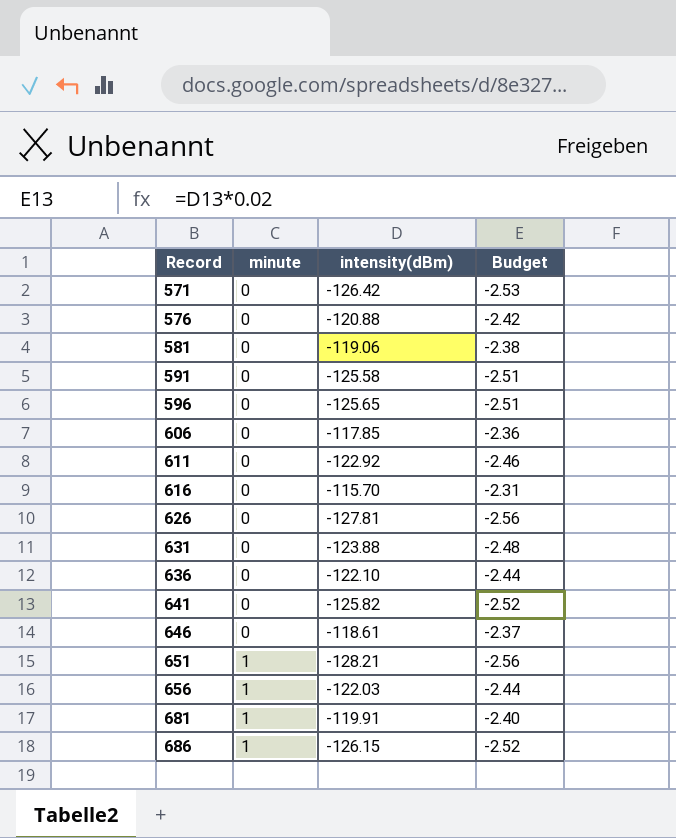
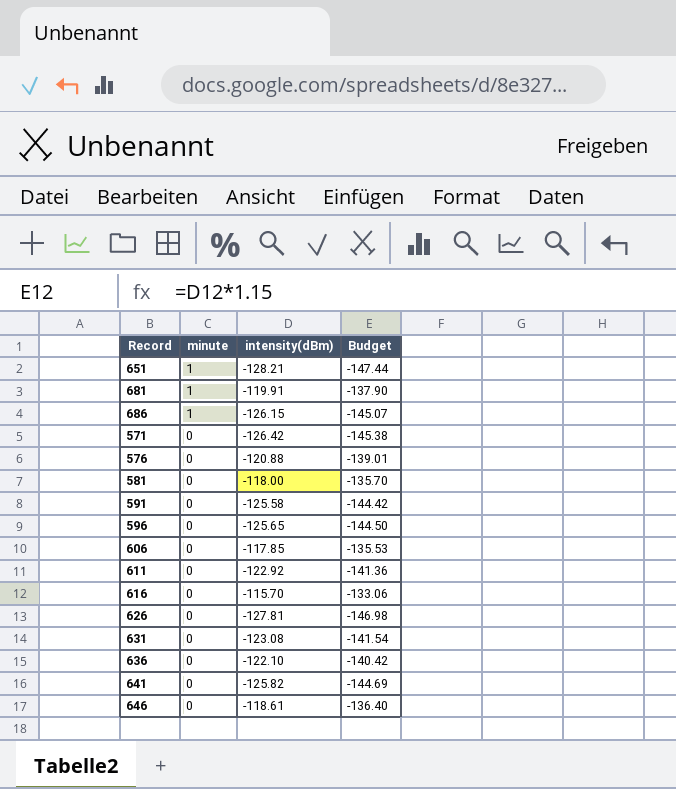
row order: Record ascending -> minute descending
column Budget | formula: [intensity(dBm)] * 0.02 -> [intensity(dBm)] * 1.15
row 656: 1 | -122.03 | -2.44 -> none
581 | intensity(dBm): -119.06 -> -118.00
631 | intensity(dBm): -123.88 -> -123.08

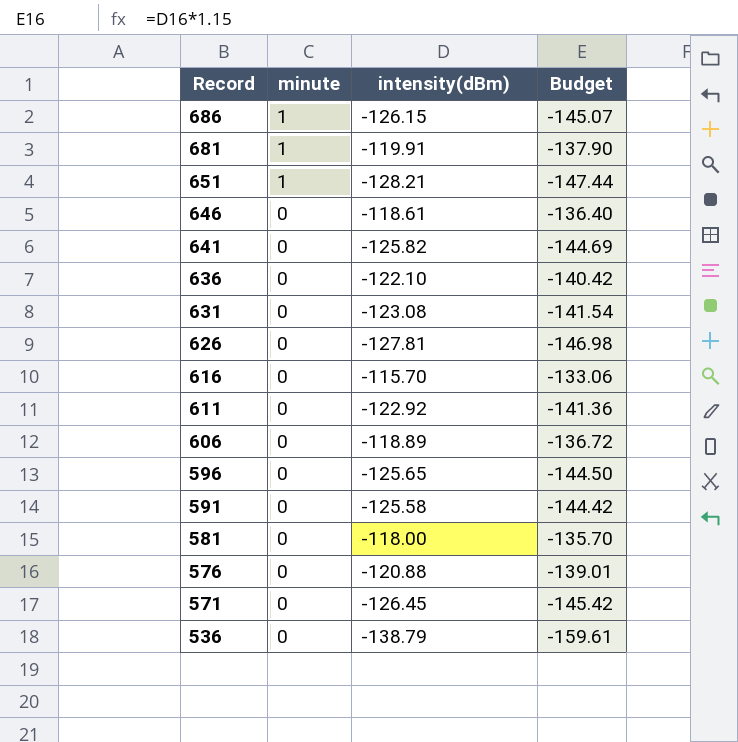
row order: minute descending -> Record descending
606 | intensity(dBm): -117.85 -> -118.89
606 | Budget: -135.53 -> -136.72
571 | intensity(dBm): -126.42 -> -126.45
571 | Budget: -145.38 -> -145.42
row 536: none -> 0 | -138.79 | -159.61

